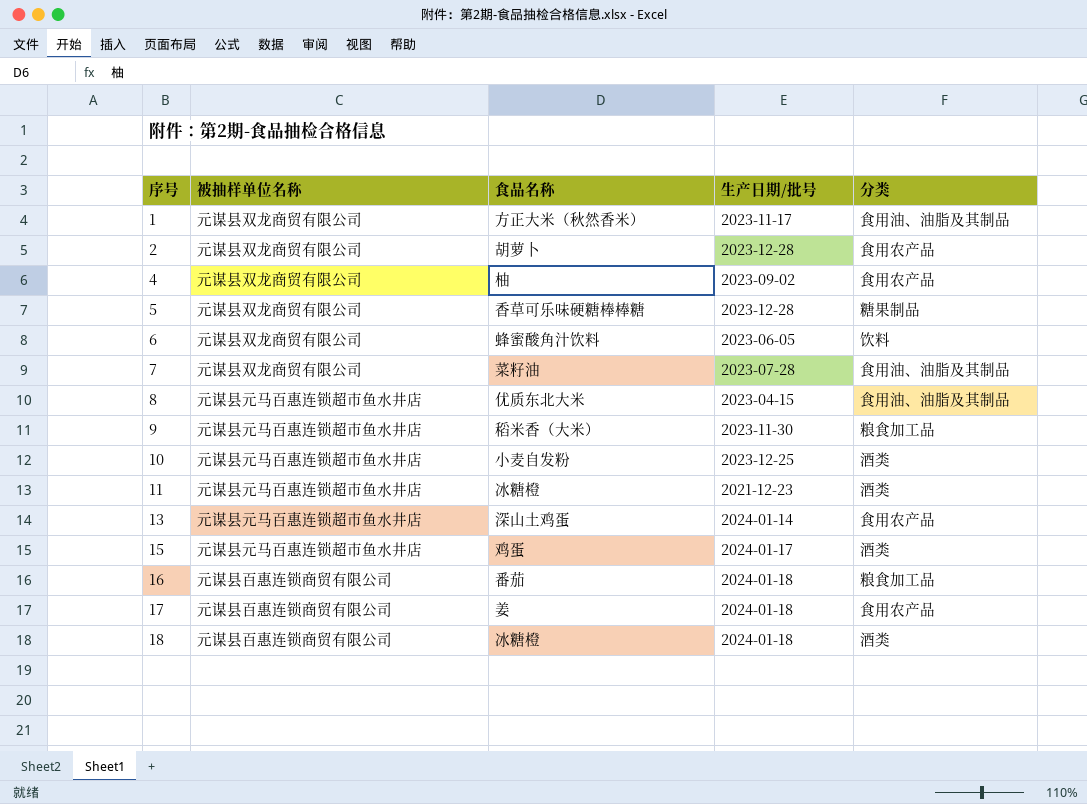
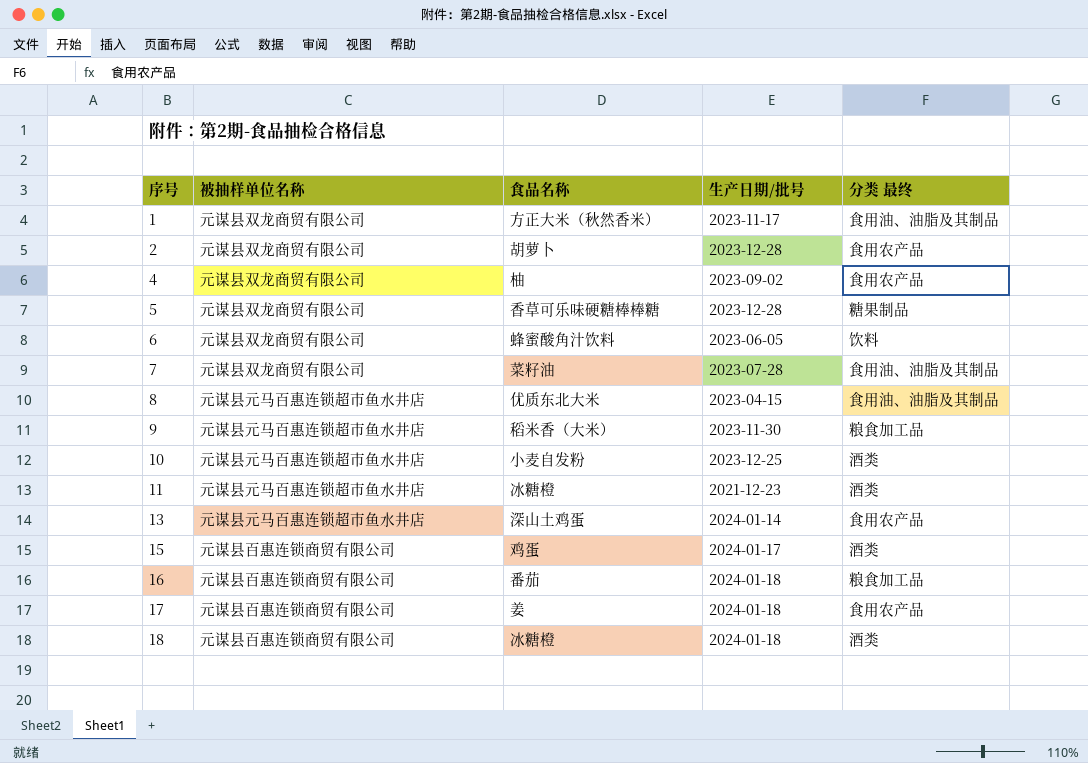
column name: 分类 -> 分类 最终
15 | 被抽样单位名称: 元谋县元马百惠连锁超市鱼水井店 -> 元谋县百惠连锁商贸有限公司

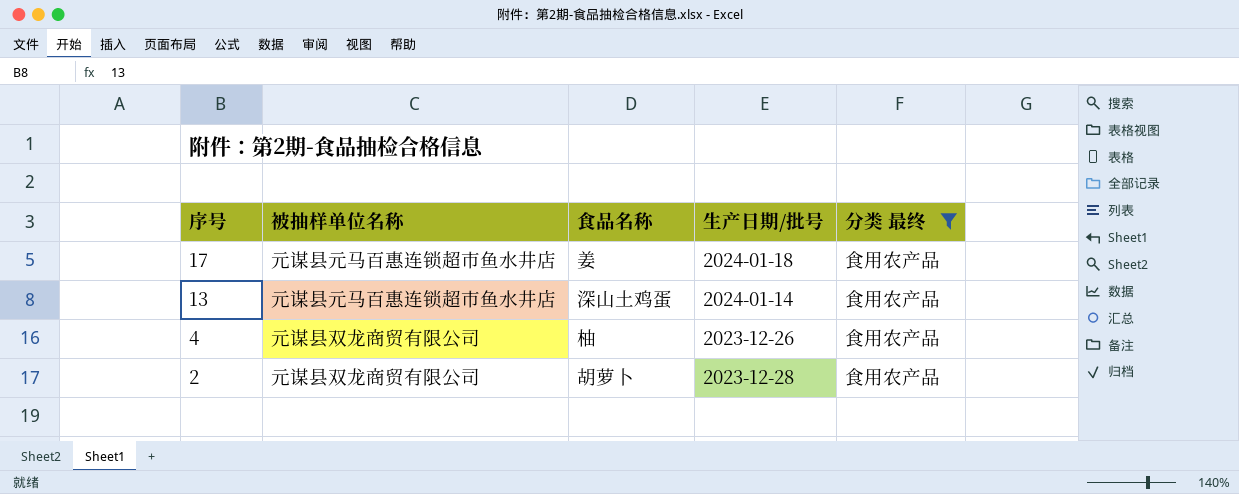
filter: none -> 分类 最终 = 食用农产品
row order: 序号 ascending -> 序号 descending
17 | 被抽样单位名称: 元谋县百惠连锁商贸有限公司 -> 元谋县元马百惠连锁超市鱼水井店
4 | 生产日期/批号: 2023-09-02 -> 2023-12-26

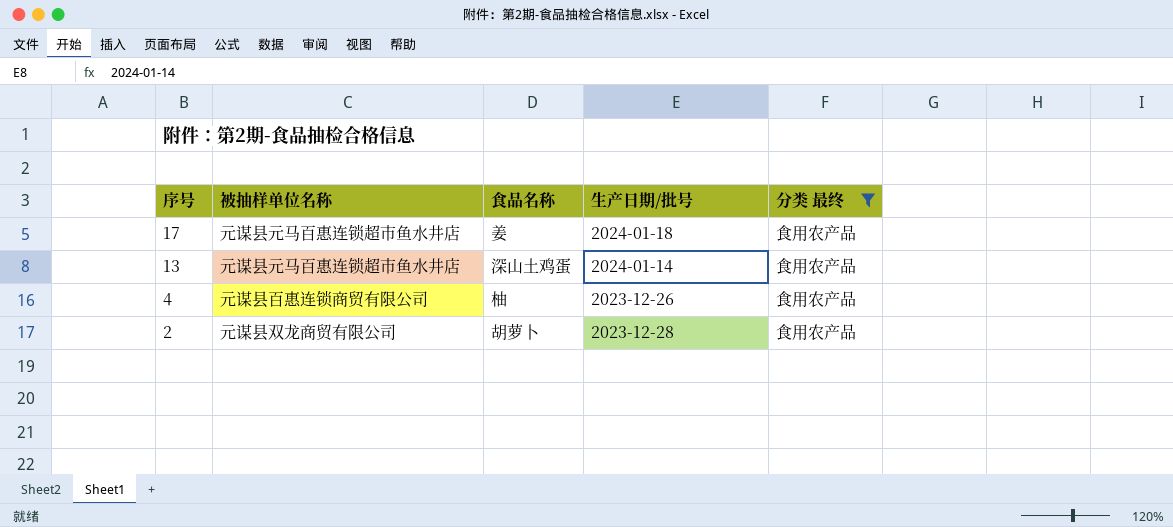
4 | 被抽样单位名称: 元谋县双龙商贸有限公司 -> 元谋县百惠连锁商贸有限公司

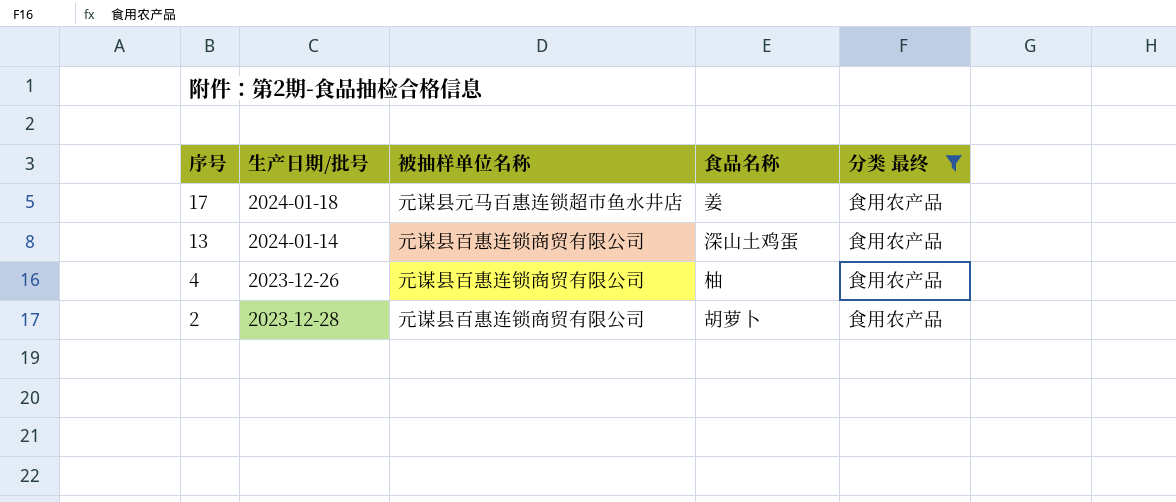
column 生产日期/批号 | position: 4 -> 2
13 | 被抽样单位名称: 元谋县元马百惠连锁超市鱼水井店 -> 元谋县百惠连锁商贸有限公司
2 | 被抽样单位名称: 元谋县双龙商贸有限公司 -> 元谋县百惠连锁商贸有限公司

